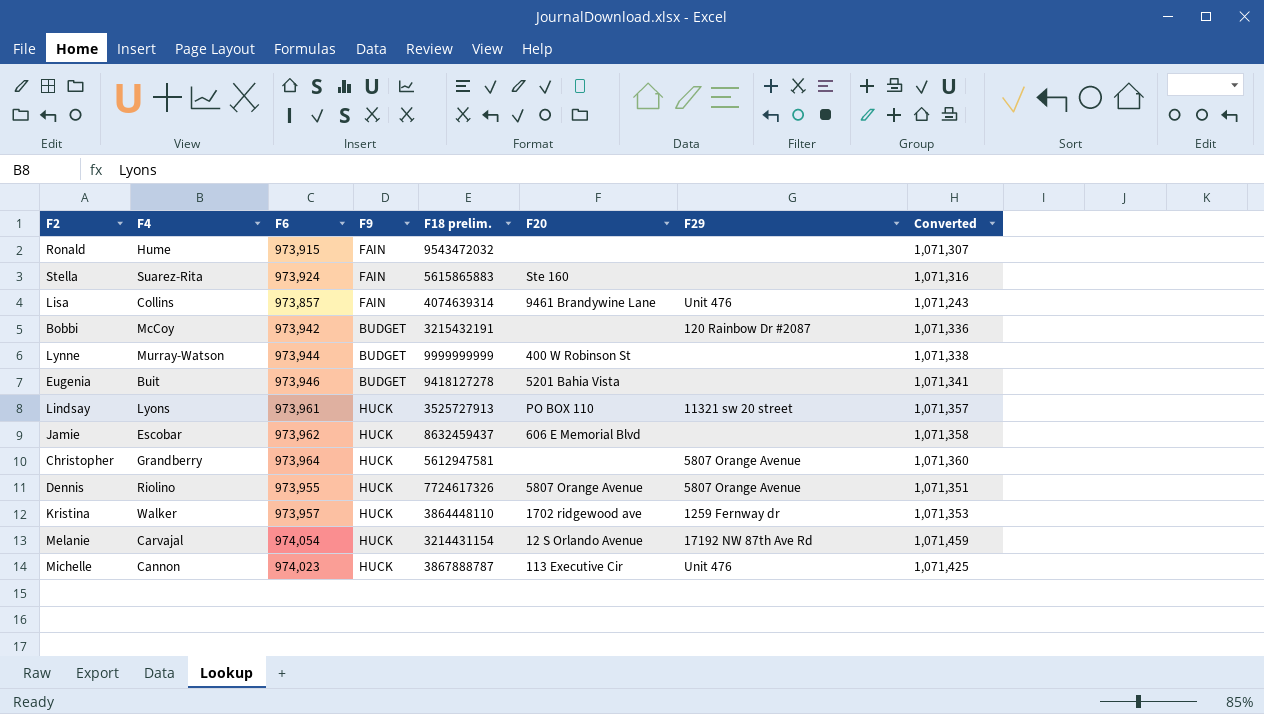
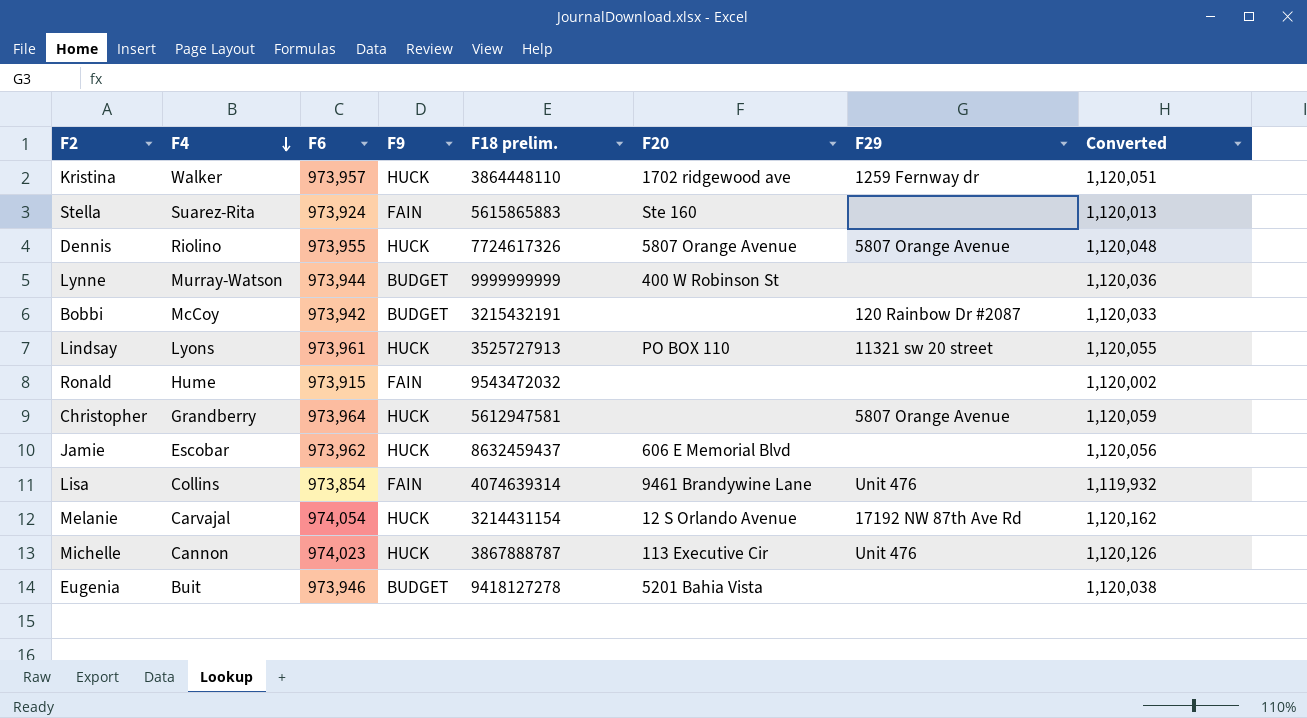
row order: none -> F4 descending
column Converted | formula: [F6] * 1.1 -> [F6] * 1.15
Lisa | F6: 973,857 -> 973,854

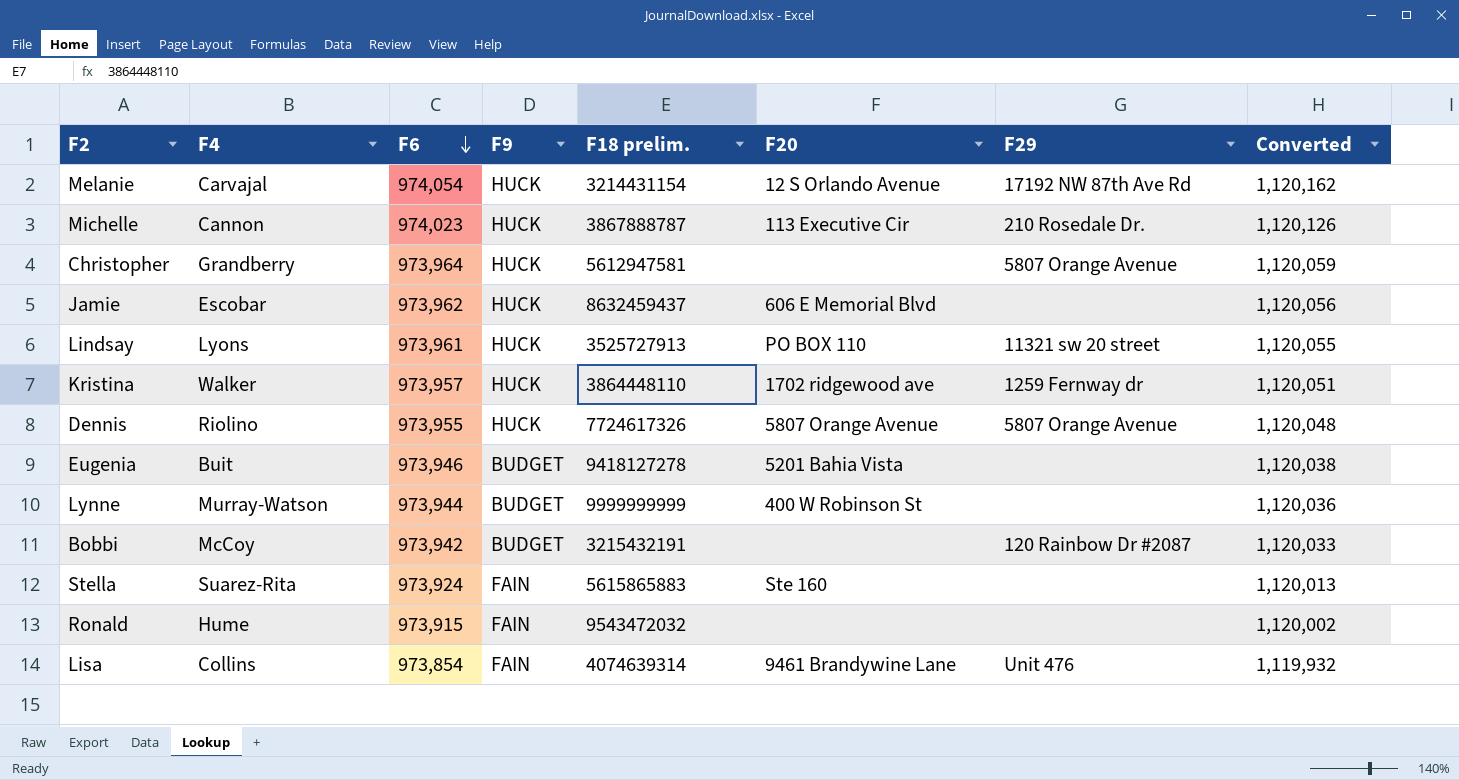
row order: F4 descending -> F6 descending
Michelle | F29: Unit 476 -> 210 Rosedale Dr.

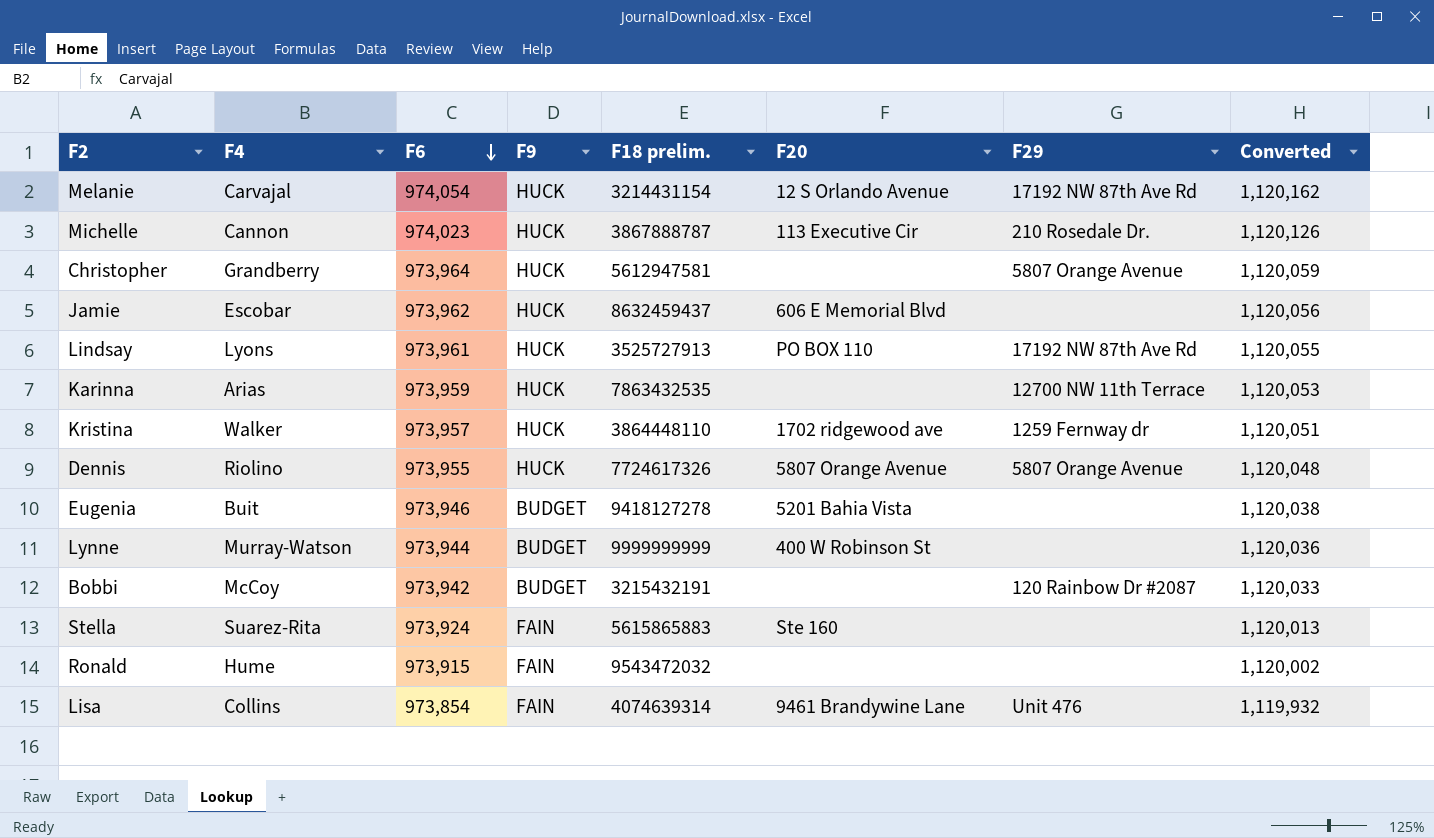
Lindsay | F29: 11321 sw 20 street -> 17192 NW 87th Ave Rd
row Karinna: none -> Arias | 973,959 | HUCK | 7863432535 | none | 12700 NW 11th Terrace | 1,120,053

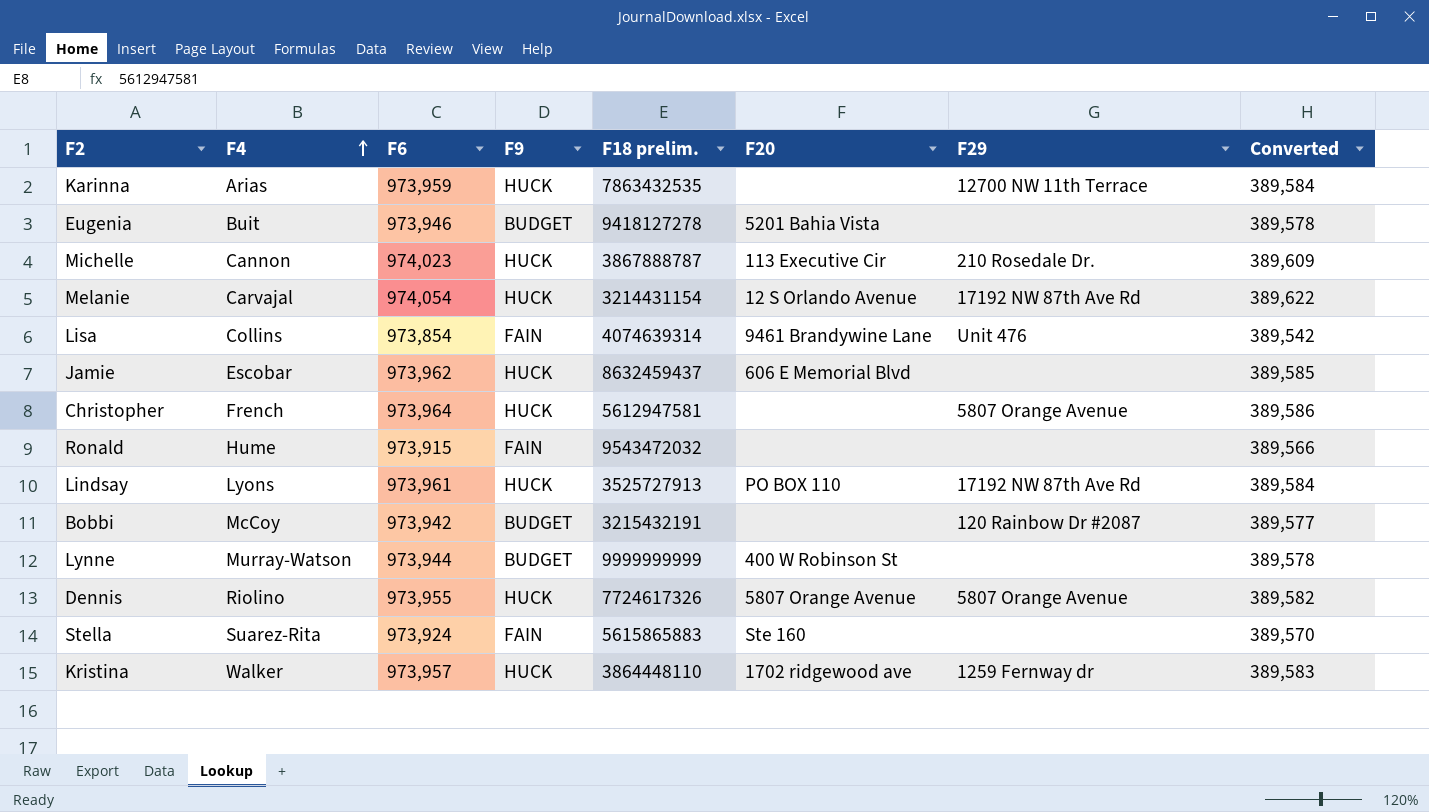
row order: F6 descending -> F4 ascending
column Converted | formula: [F6] * 1.15 -> [F6] * 0.4
Christopher | F4: Grandberry -> French

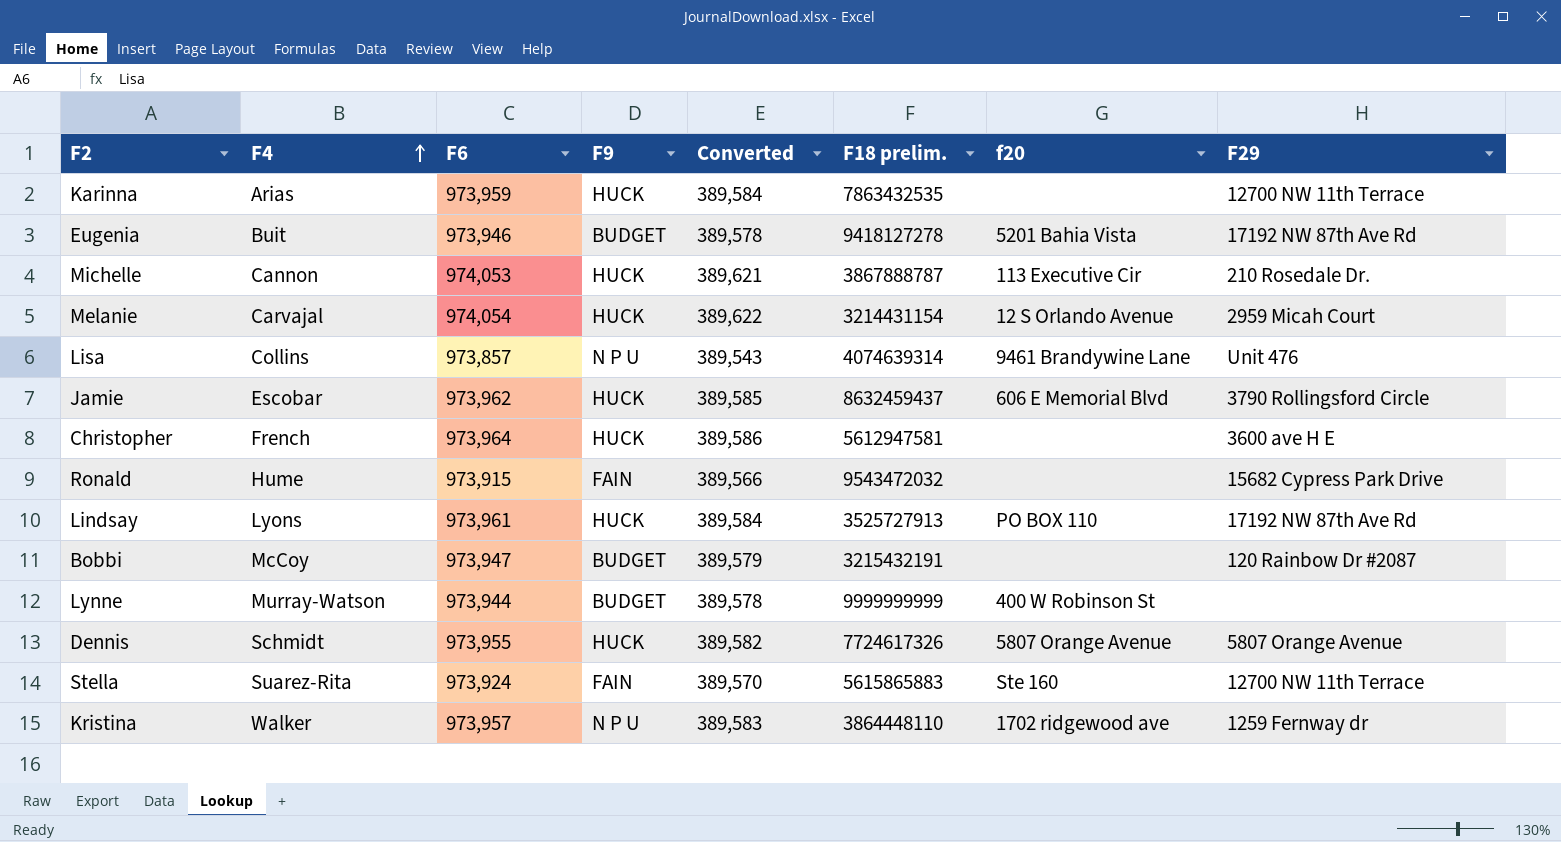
column Converted | position: 8 -> 5
column name: F20 -> f20
Eugenia | F29: none -> 17192 NW 87th Ave Rd
Michelle | F6: 974,023 -> 974,053
Michelle | Converted: 389,609 -> 389,621
Melanie | F29: 17192 NW 87th Ave Rd -> 2959 Micah Court
Lisa | F6: 973,854 -> 973,857
Lisa | F9: FAIN -> N P U
Lisa | Converted: 389,542 -> 389,543
Jamie | F29: none -> 3790 Rollingsford Circle
Christopher | F29: 5807 Orange Avenue -> 3600 ave H E
Ronald | F29: none -> 15682 Cypress Park Drive
Bobbi | F6: 973,942 -> 973,947
Bobbi | Converted: 389,577 -> 389,579
Dennis | F4: Riolino -> Schmidt
Stella | F29: none -> 12700 NW 11th Terrace
Kristina | F9: HUCK -> N P U

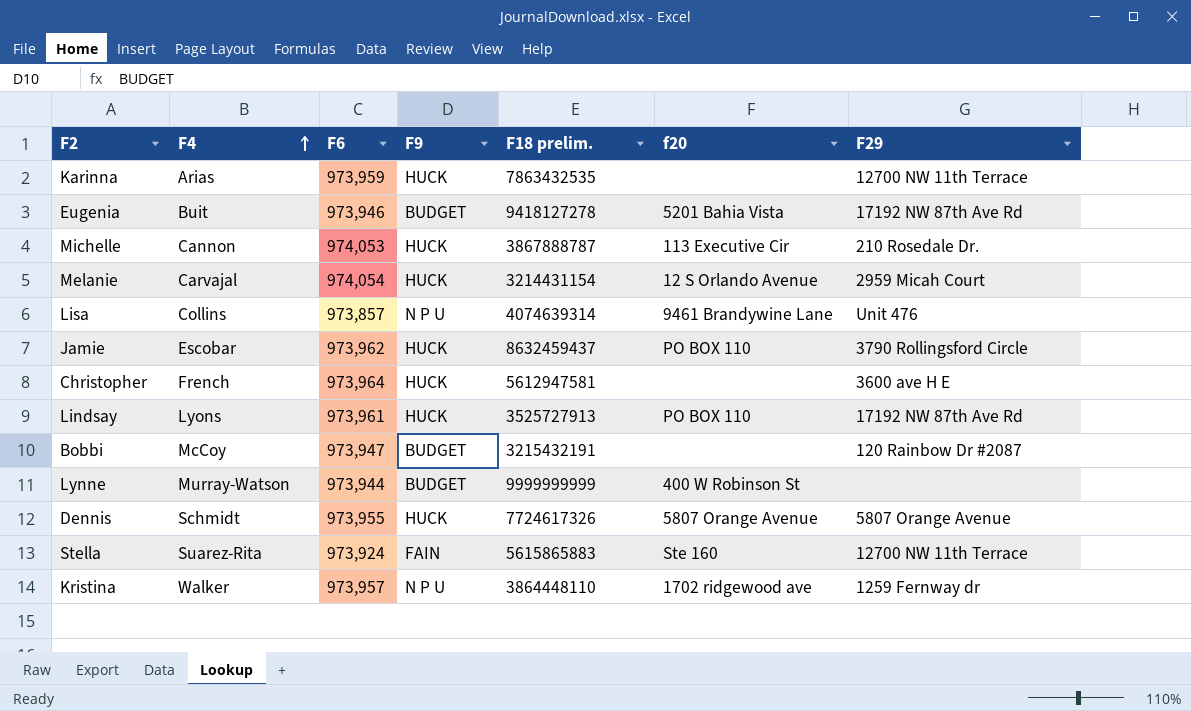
column Converted | formula: [F6] * 0.4 -> none
row Ronald: Hume | 973,915 | FAIN | 389,566 | 9543472032 | none | 15682 Cypress Park Drive -> none
Jamie | f20: 606 E Memorial Blvd -> PO BOX 110

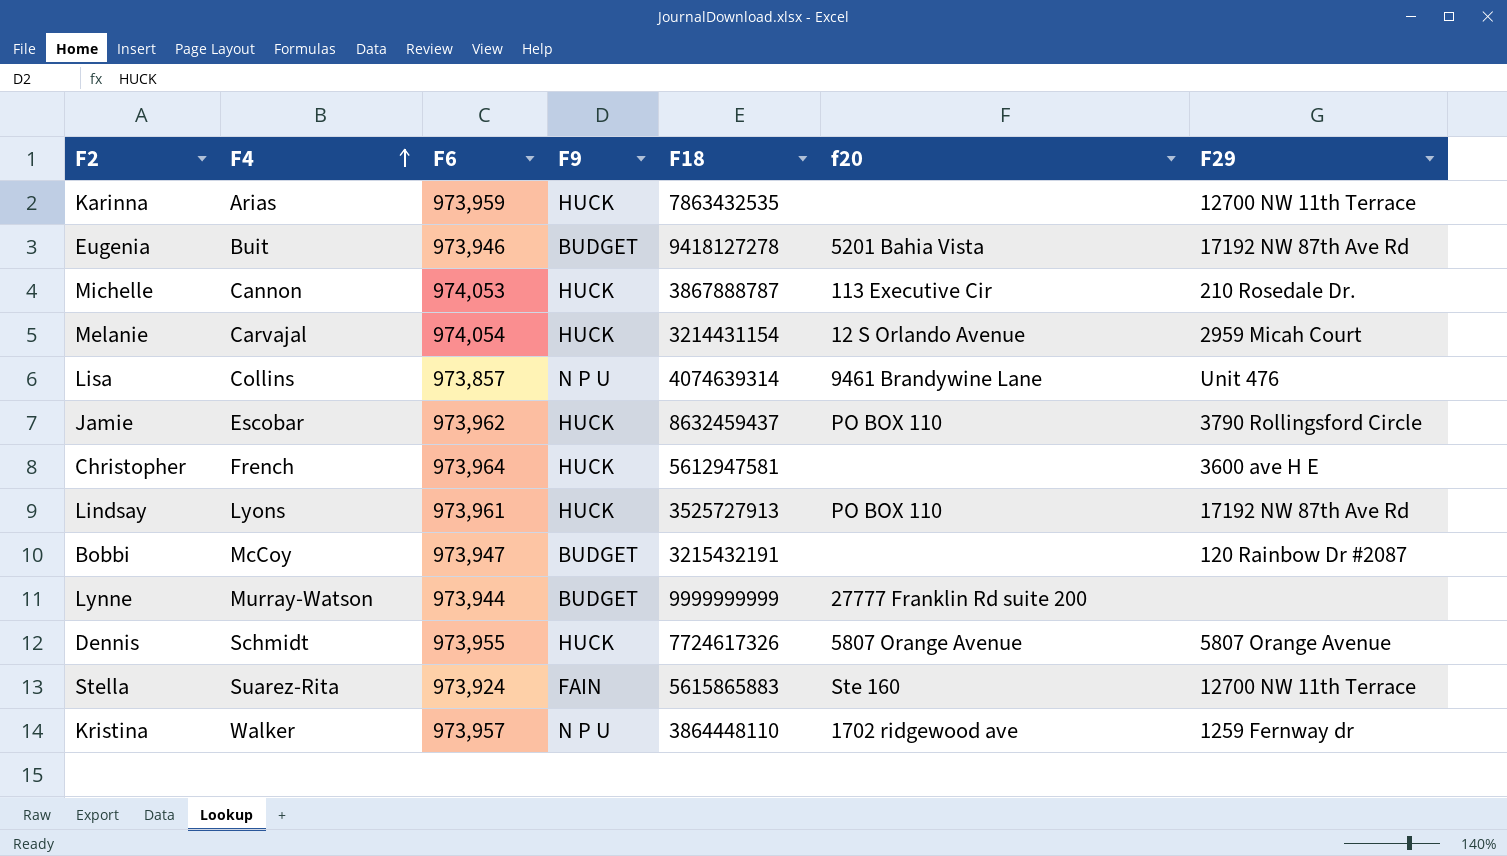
column name: F18 prelim. -> F18
Lynne | f20: 400 W Robinson St -> 27777 Franklin Rd suite 200

